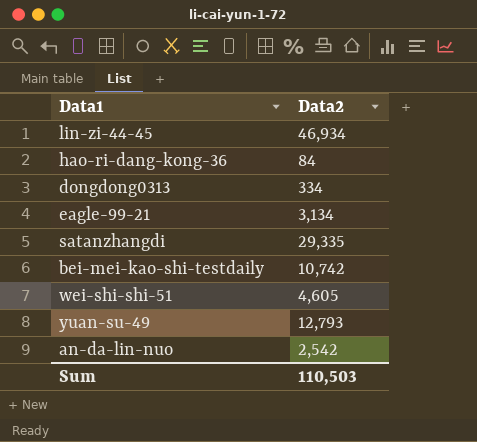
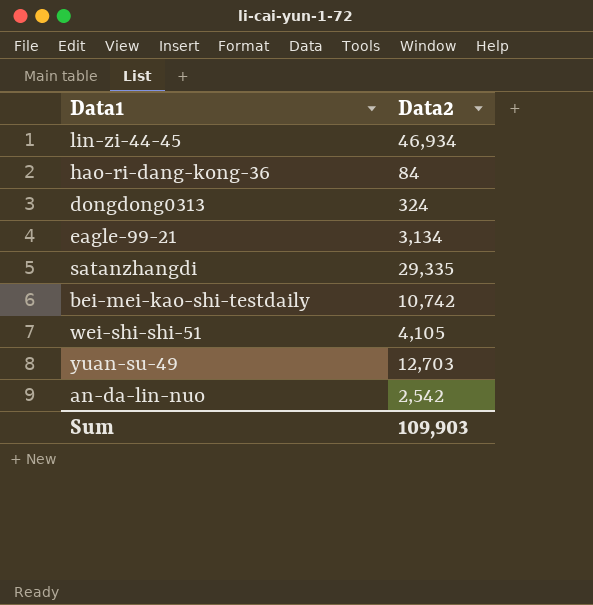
dongdong0313 | Data2: 334 -> 324
wei-shi-shi-51 | Data2: 4,605 -> 4,105
yuan-su-49 | Data2: 12,793 -> 12,703
Sum | Data2: 110,503 -> 109,903

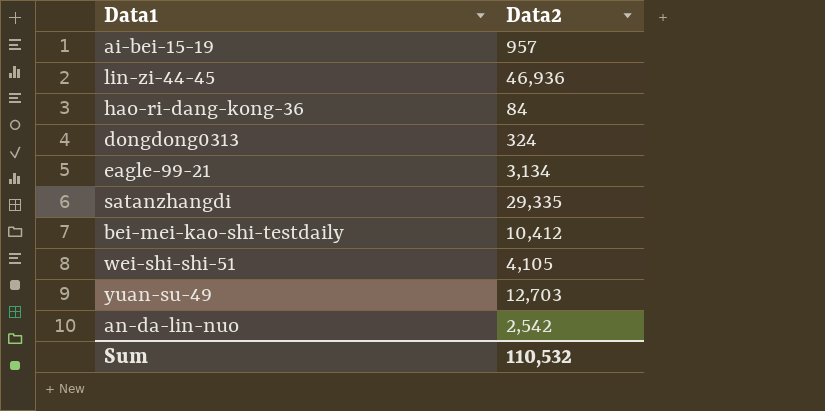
row ai-bei-15-19: none -> 957
lin-zi-44-45 | Data2: 46,934 -> 46,936
bei-mei-kao-shi-testdaily | Data2: 10,742 -> 10,412
Sum | Data2: 109,903 -> 110,532

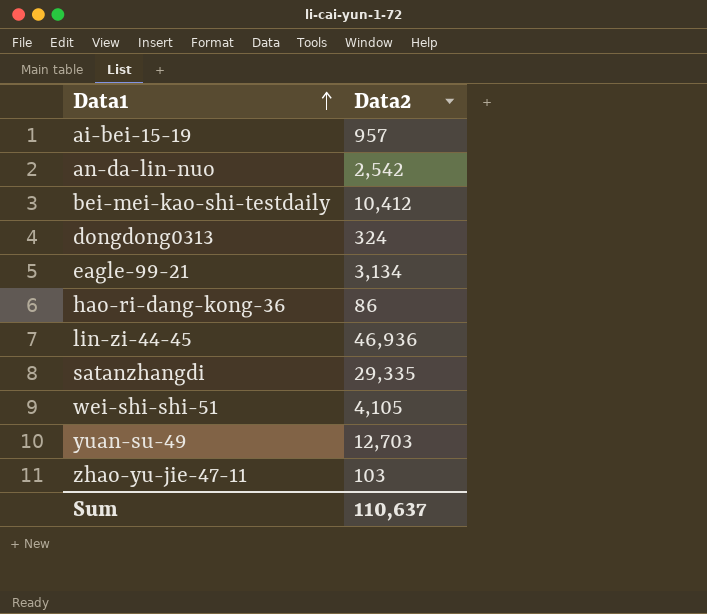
row order: none -> Data1 ascending
hao-ri-dang-kong-36 | Data2: 84 -> 86
row zhao-yu-jie-47-11: none -> 103
Sum | Data2: 110,532 -> 110,637

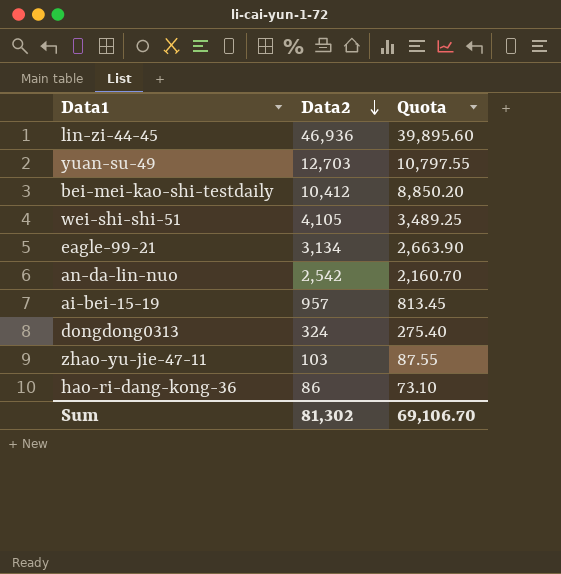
row order: Data1 ascending -> Data2 descending
column Quota | formula: none -> [Data2] * 0.85
row satanzhangdi: 29,335 -> none
Sum | Data2: 110,637 -> 81,302

